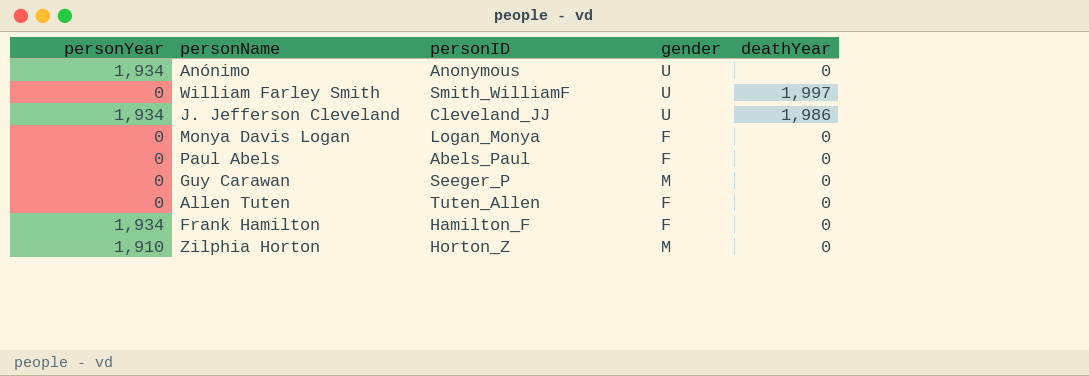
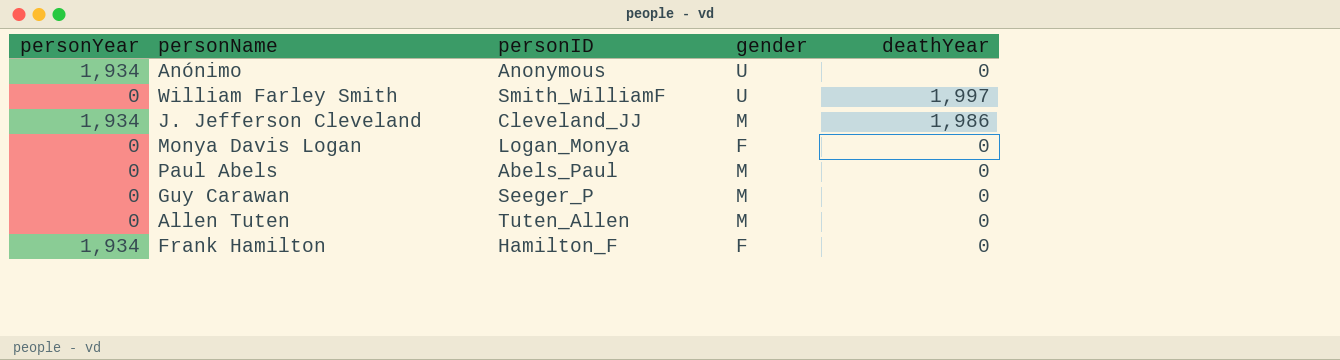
row Zilphia Horton: 1,910 | Horton_Z | M | 0 -> none
J. Jefferson Cleveland | gender: U -> M
Paul Abels | gender: F -> M
Allen Tuten | gender: F -> M

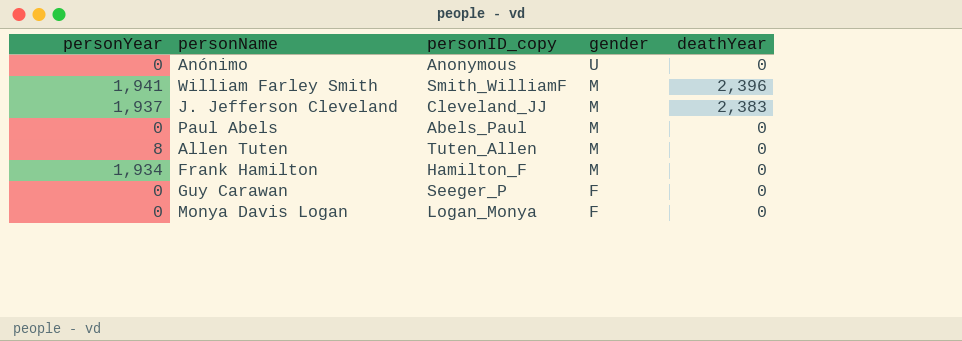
row order: none -> gender descending
column name: personID -> personID_copy
Anónimo | personYear: 1,934 -> 0
William Farley Smith | personYear: 0 -> 1,941
William Farley Smith | gender: U -> M
William Farley Smith | deathYear: 1,997 -> 2,396
J. Jefferson Cleveland | personYear: 1,934 -> 1,937
J. Jefferson Cleveland | deathYear: 1,986 -> 2,383
Allen Tuten | personYear: 0 -> 8
Frank Hamilton | gender: F -> M
Guy Carawan | gender: M -> F

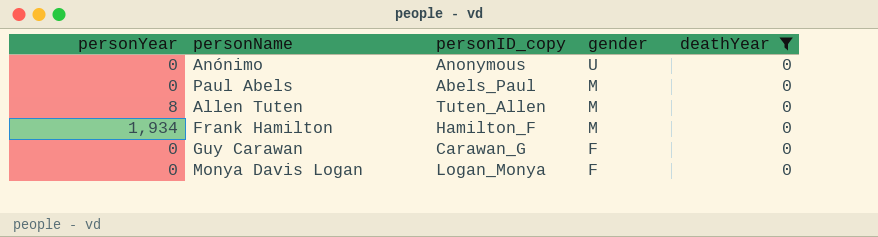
filter: none -> deathYear = 0
Guy Carawan | personID_copy: Seeger_P -> Carawan_G

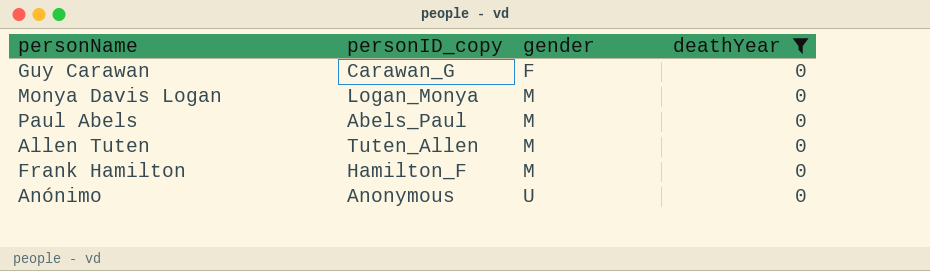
row order: gender descending -> gender ascending
column personYear | position: 1 -> none
Monya Davis Logan | gender: F -> M

